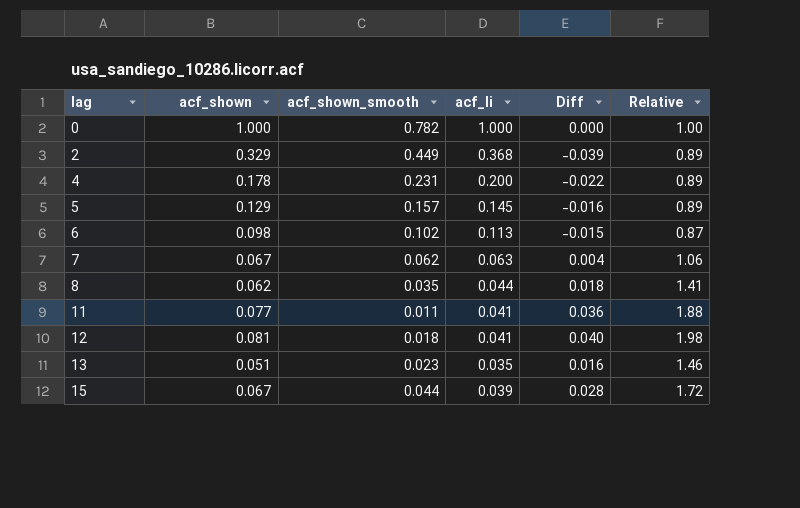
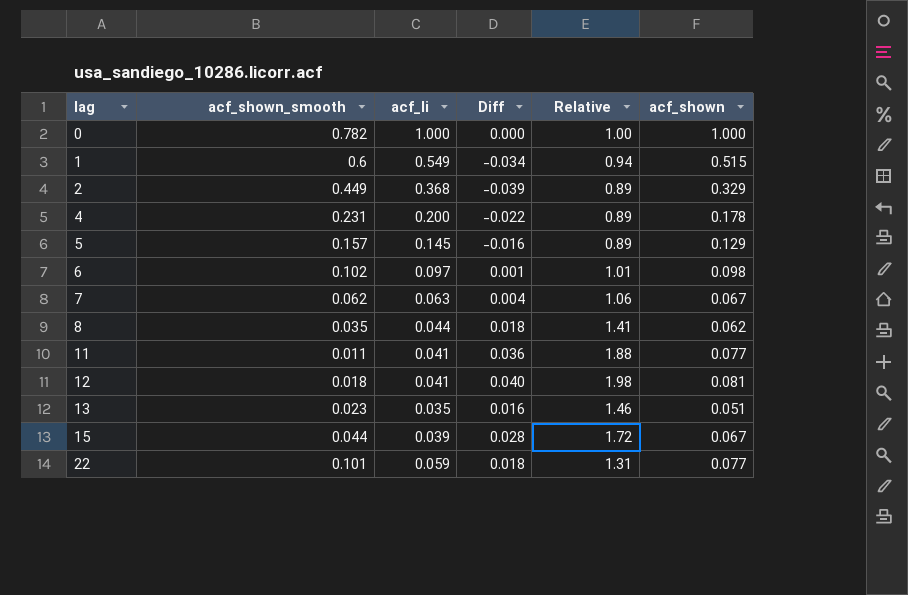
column acf_shown | position: 2 -> 6
row 1: none -> 0.6 | 0.549 | -0.034 | 0.94 | 0.515
6 | acf_li: 0.113 -> 0.097
6 | Diff: -0.015 -> 0.001
6 | Relative: 0.87 -> 1.01
row 22: none -> 0.101 | 0.059 | 0.018 | 1.31 | 0.077

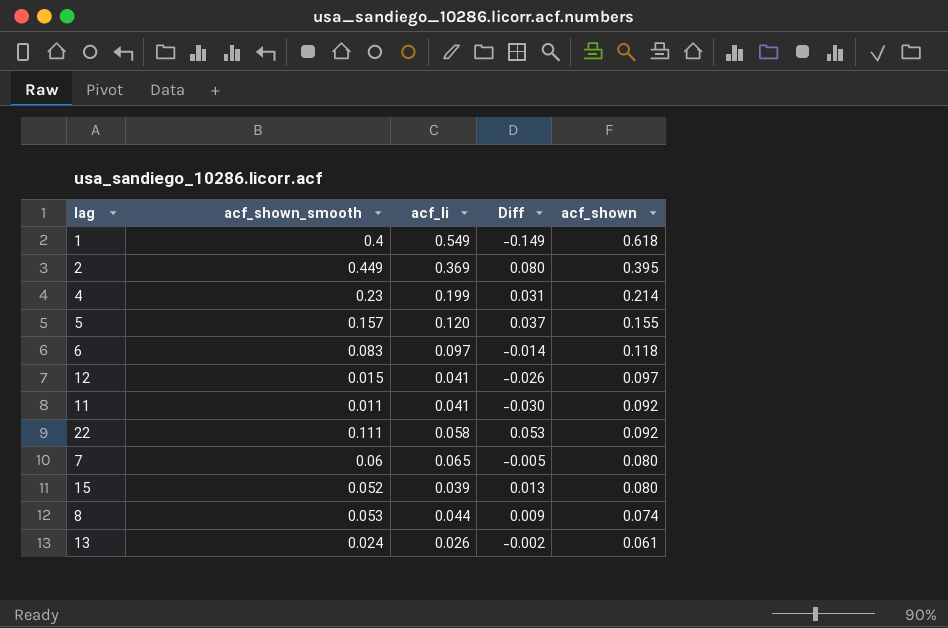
row order: lag ascending -> acf_shown descending
column Relative | formula: [acf_shown] / [acf_li] -> none
column Diff | formula: [acf_shown] - [acf_li] -> [acf_shown_smooth] - [acf_li]
row 0: 0.782 | 1.000 | 0.000 | 1.00 | 1.000 -> none
1 | acf_shown_smooth: 0.6 -> 0.4
1 | acf_shown: 0.515 -> 0.618
2 | acf_li: 0.368 -> 0.369
2 | acf_shown: 0.329 -> 0.395
4 | acf_shown_smooth: 0.231 -> 0.23
4 | acf_li: 0.200 -> 0.199
4 | acf_shown: 0.178 -> 0.214
5 | acf_li: 0.145 -> 0.120
5 | acf_shown: 0.129 -> 0.155
6 | acf_shown_smooth: 0.102 -> 0.083
6 | acf_shown: 0.098 -> 0.118
12 | acf_shown_smooth: 0.018 -> 0.015
12 | acf_shown: 0.081 -> 0.097
11 | acf_shown: 0.077 -> 0.092
22 | acf_shown_smooth: 0.101 -> 0.111
22 | acf_li: 0.059 -> 0.058
22 | acf_shown: 0.077 -> 0.092
7 | acf_shown_smooth: 0.062 -> 0.06
7 | acf_li: 0.063 -> 0.065
7 | acf_shown: 0.067 -> 0.080
15 | acf_shown_smooth: 0.044 -> 0.052
15 | acf_shown: 0.067 -> 0.080
8 | acf_shown_smooth: 0.035 -> 0.053
8 | acf_shown: 0.062 -> 0.074
13 | acf_shown_smooth: 0.023 -> 0.024
13 | acf_li: 0.035 -> 0.026
13 | acf_shown: 0.051 -> 0.061

